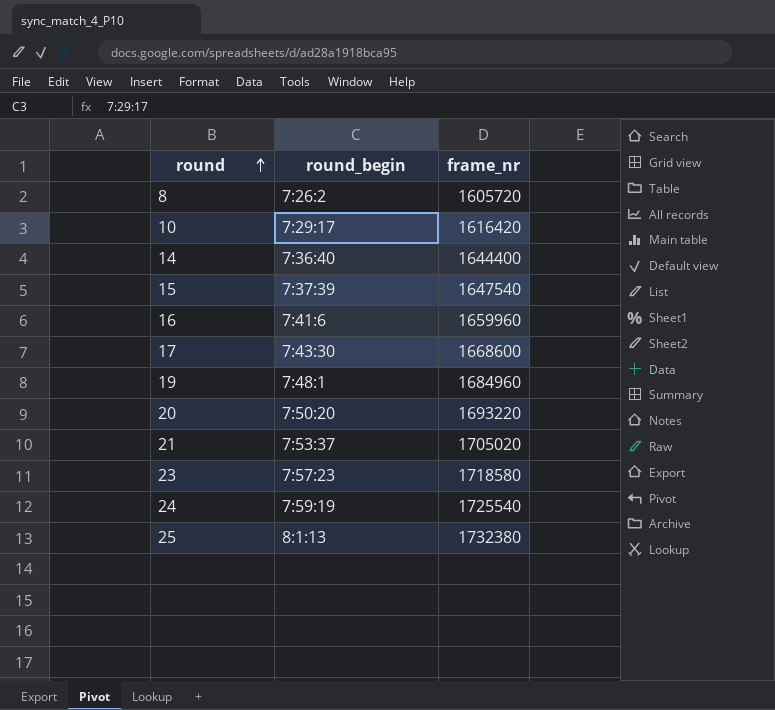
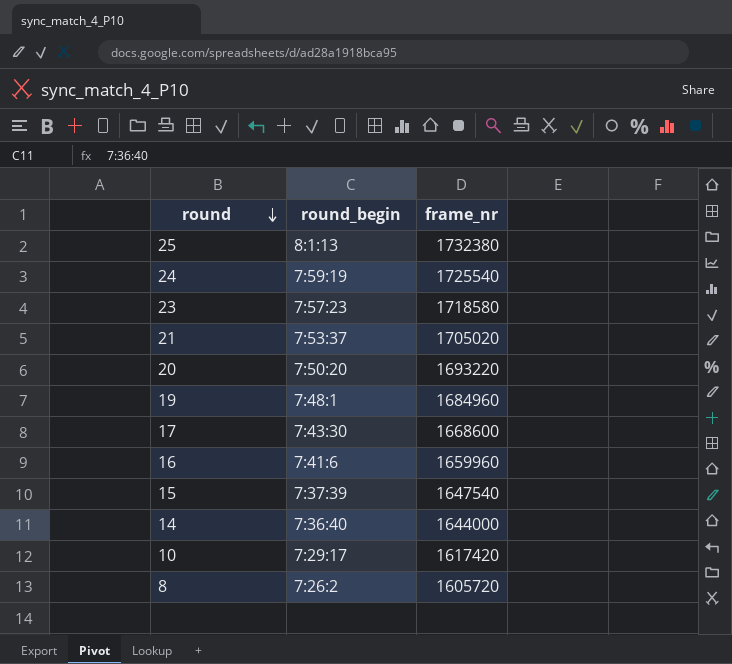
row order: round ascending -> round descending
14 | frame_nr: 1644400 -> 1644000
10 | frame_nr: 1616420 -> 1617420

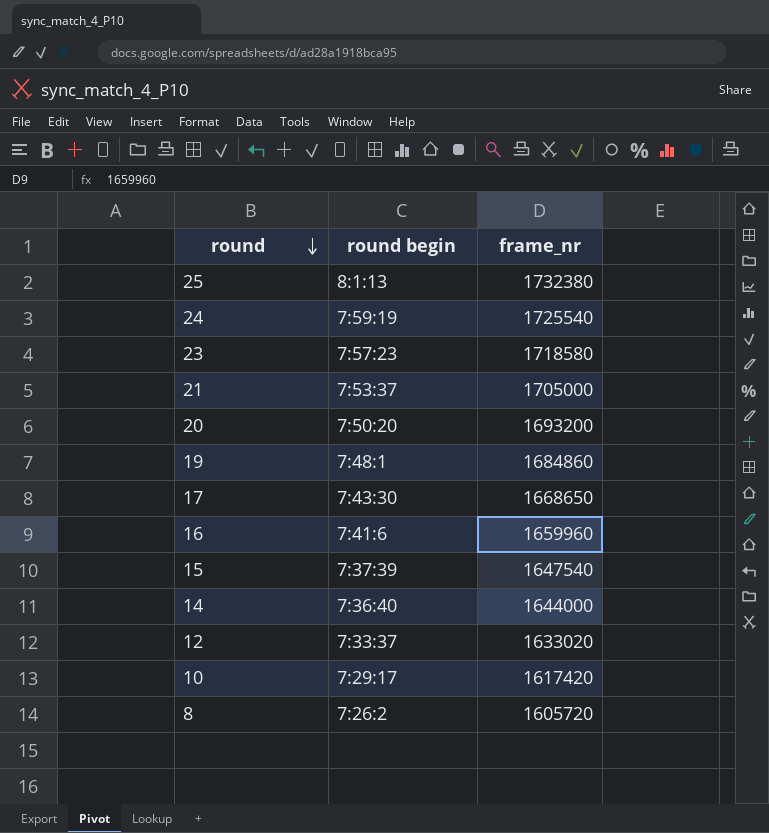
column name: round_begin -> round begin
21 | frame_nr: 1705020 -> 1705000
20 | frame_nr: 1693220 -> 1693200
19 | frame_nr: 1684960 -> 1684860
17 | frame_nr: 1668600 -> 1668650
row 12: none -> 7:33:37 | 1633020

